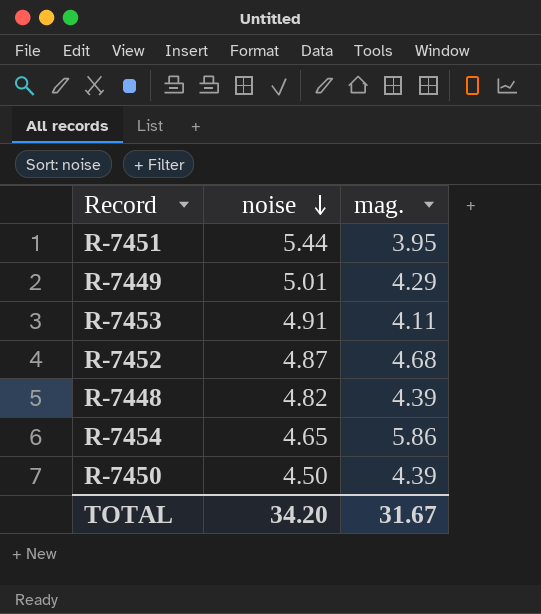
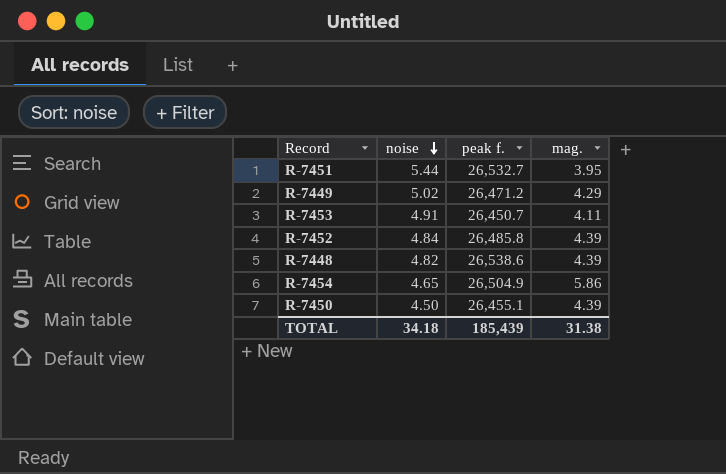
column peak f. | position: none -> 3
R-7449 | noise: 5.01 -> 5.02
R-7452 | noise: 4.87 -> 4.84
R-7452 | mag.: 4.68 -> 4.39
TOTAL | noise: 34.20 -> 34.18
TOTAL | mag.: 31.67 -> 31.38

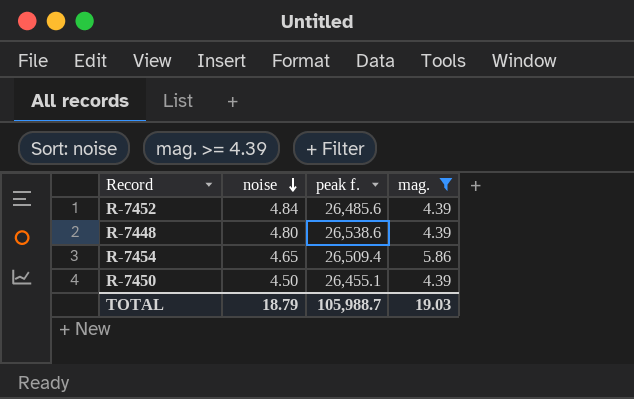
filter: none -> mag. >= 4.39
R-7452 | peak f.: 26,485.8 -> 26,485.6
R-7448 | noise: 4.82 -> 4.80
R-7454 | peak f.: 26,504.9 -> 26,509.4
TOTAL | noise: 34.18 -> 18.79
TOTAL | peak f.: 185,439 -> 105,988.7
TOTAL | mag.: 31.38 -> 19.03

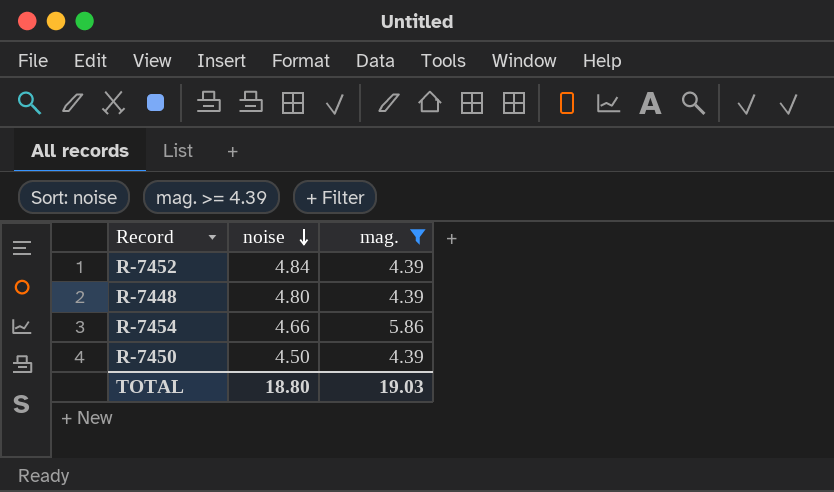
column peak f. | position: 3 -> none
R-7454 | noise: 4.65 -> 4.66
TOTAL | noise: 18.79 -> 18.80

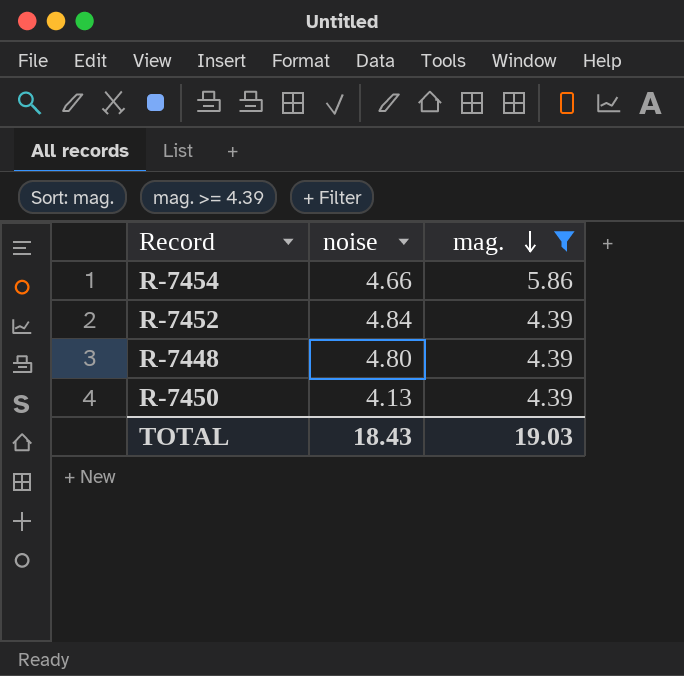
row order: noise descending -> mag. descending
R-7450 | noise: 4.50 -> 4.13
TOTAL | noise: 18.80 -> 18.43

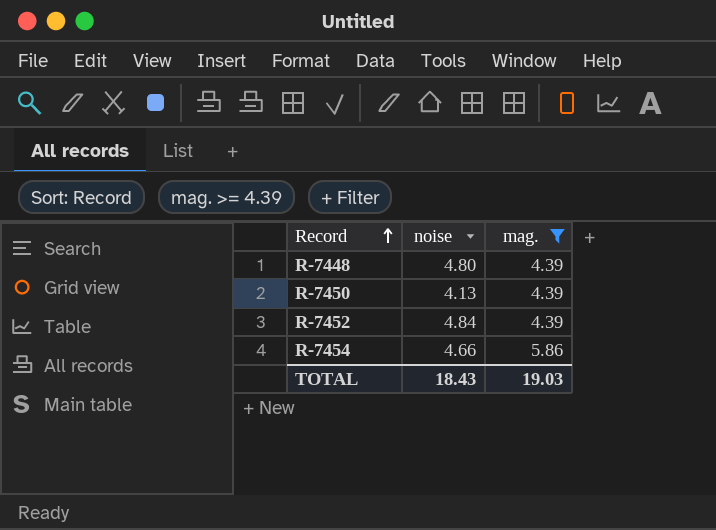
row order: mag. descending -> Record ascending

